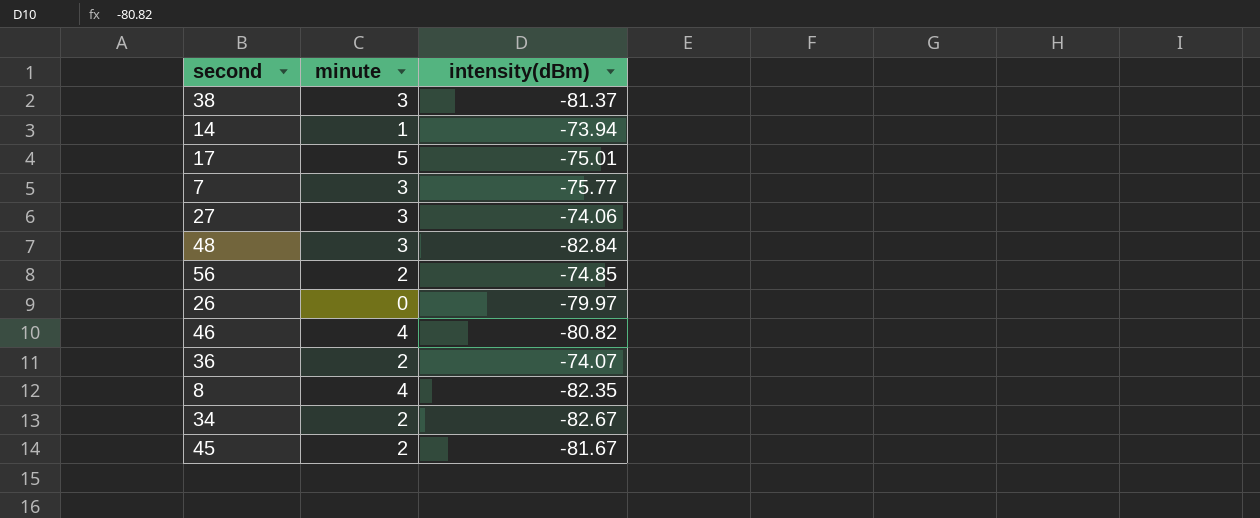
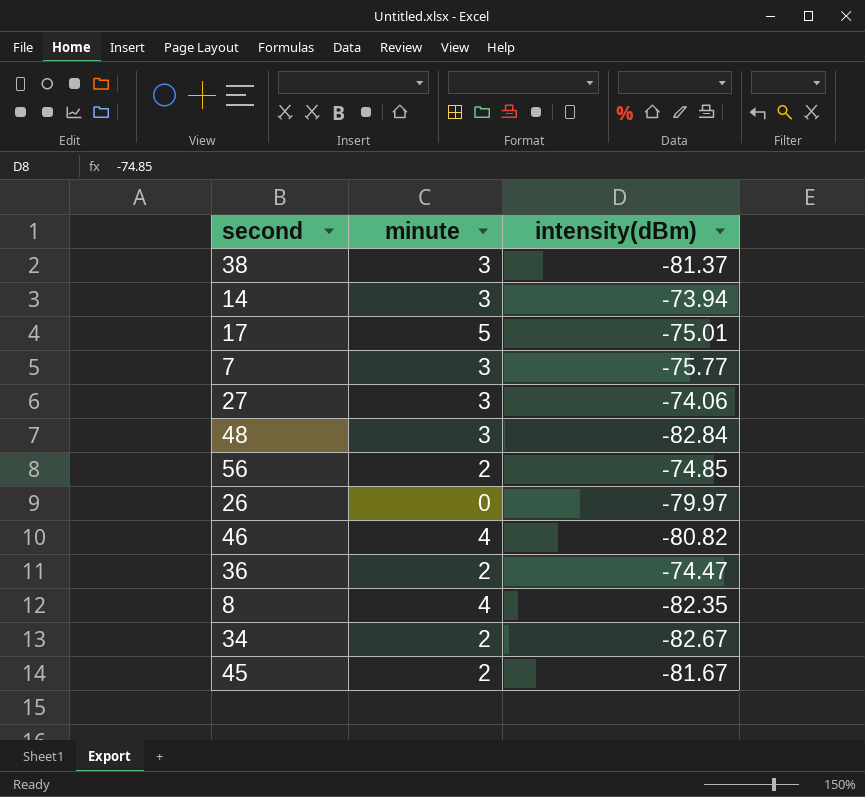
14 | minute: 1 -> 3
36 | intensity(dBm): -74.07 -> -74.47

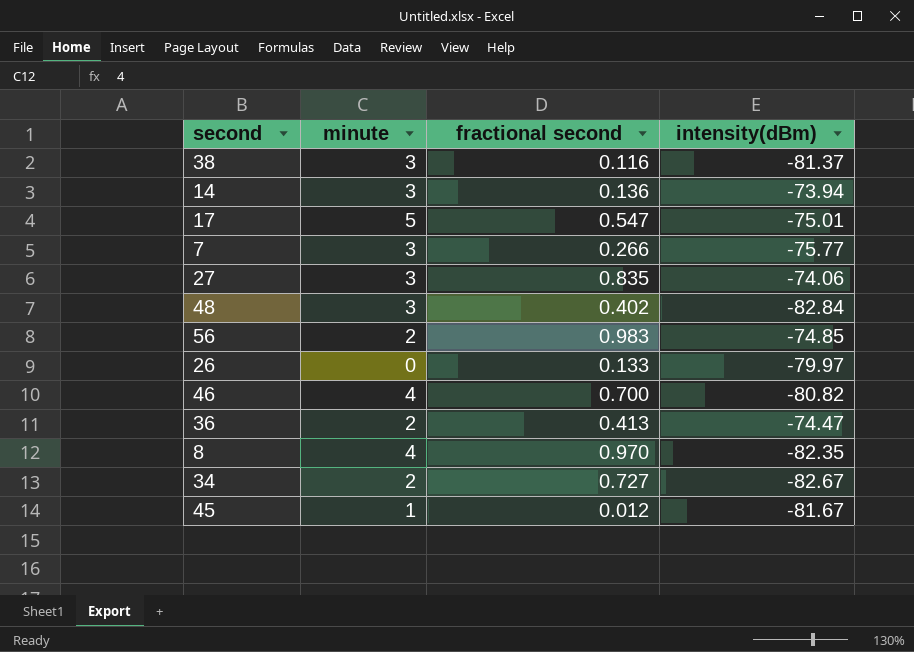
column fractional second | position: none -> 3
45 | minute: 2 -> 1

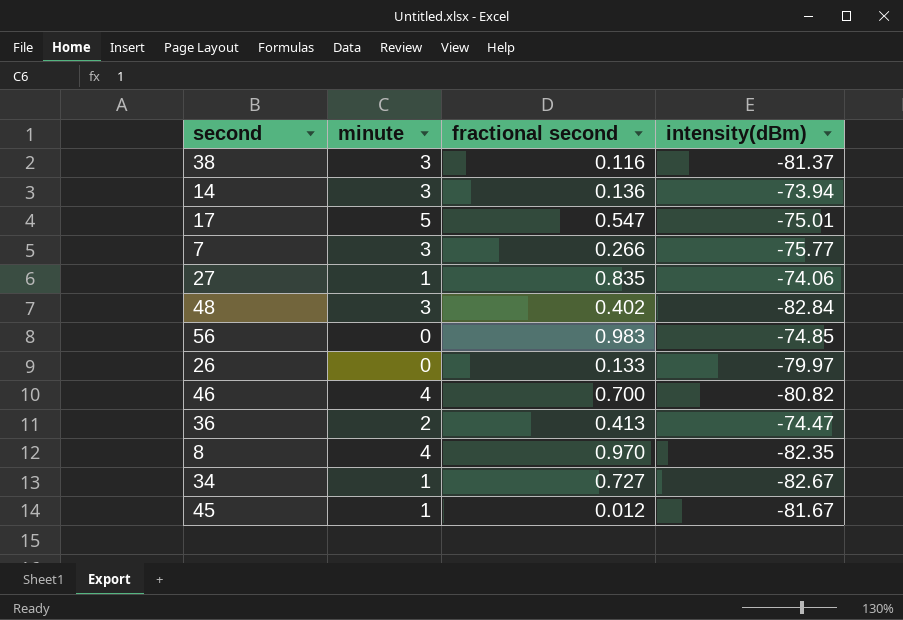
27 | minute: 3 -> 1
56 | minute: 2 -> 0
34 | minute: 2 -> 1

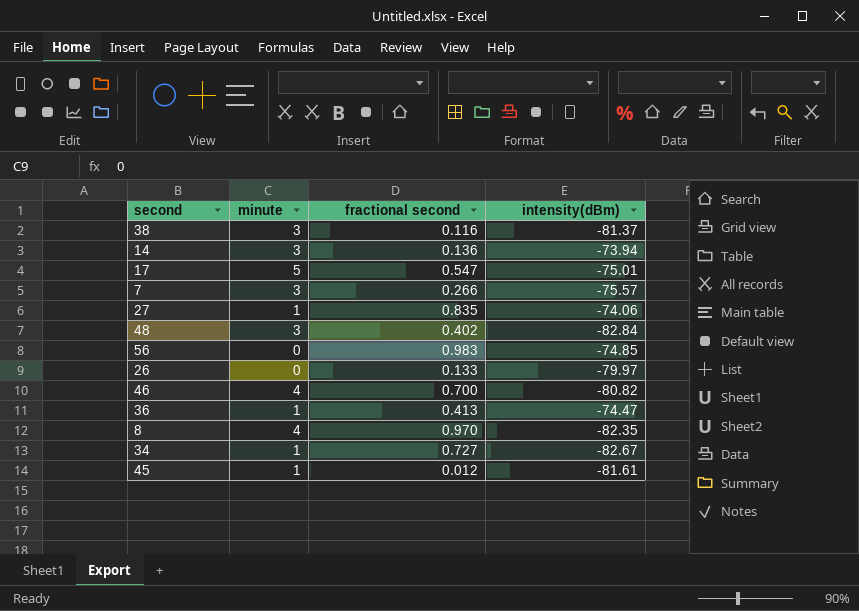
7 | intensity(dBm): -75.77 -> -75.57
36 | minute: 2 -> 1
45 | intensity(dBm): -81.67 -> -81.61

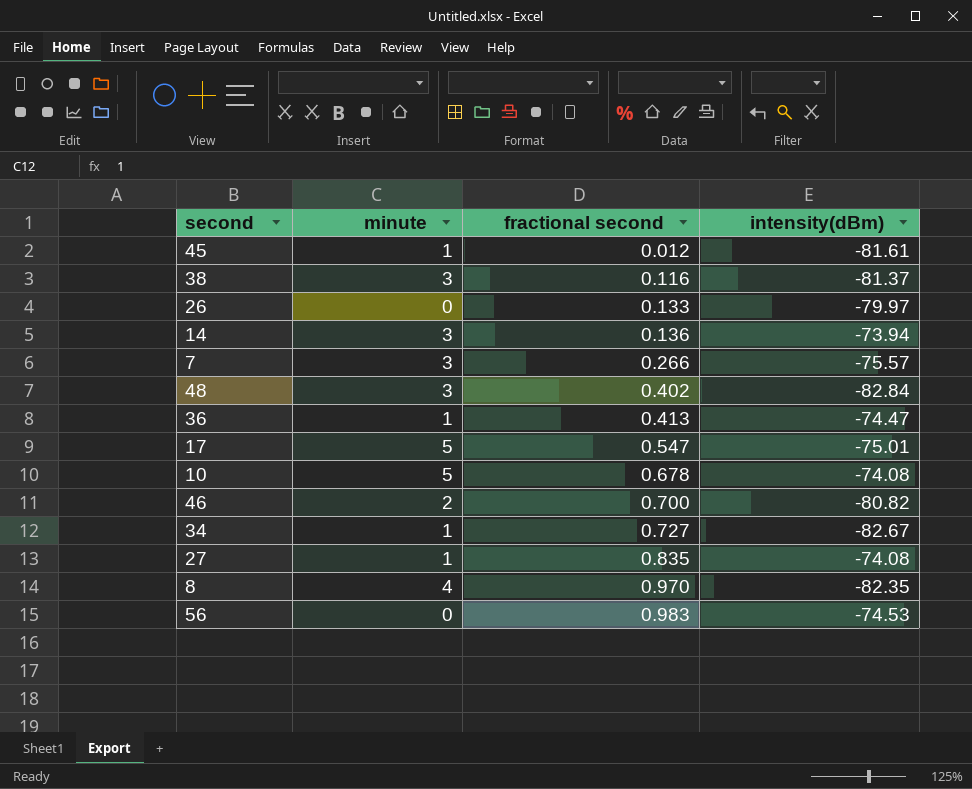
row order: none -> fractional second ascending
row 10: none -> 5 | 0.678 | -74.08
46 | minute: 4 -> 2
27 | intensity(dBm): -74.06 -> -74.08
56 | intensity(dBm): -74.85 -> -74.53

